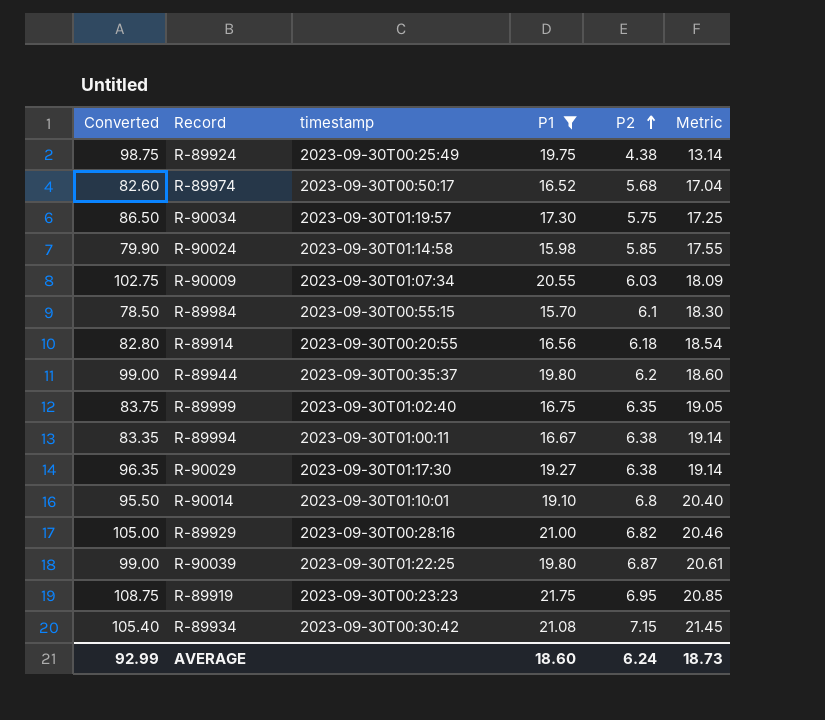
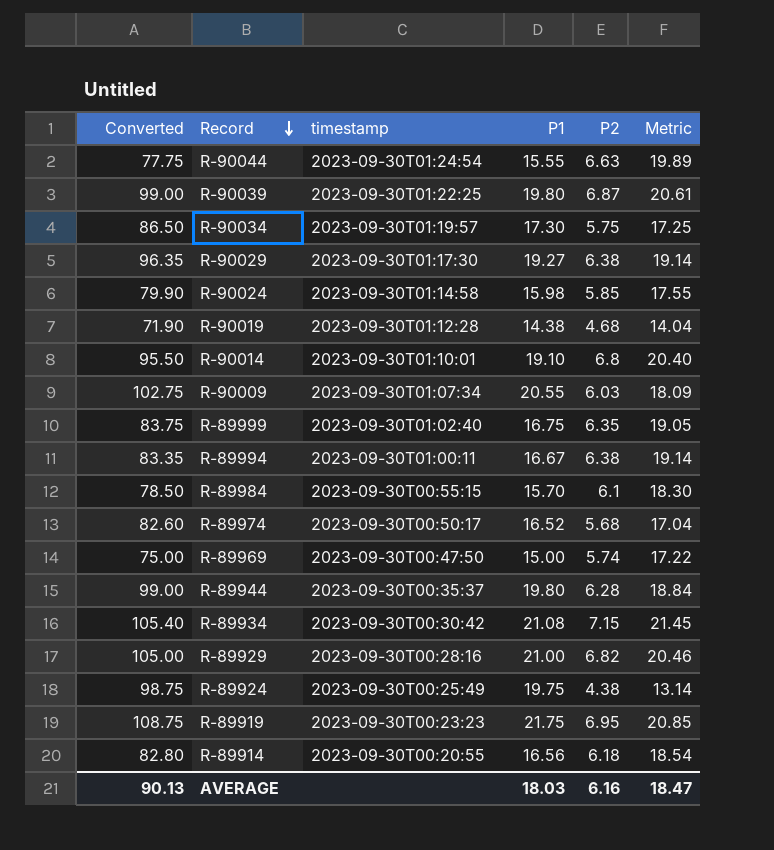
filter: P1 >= 15.70 -> none
row order: P2 ascending -> Record descending
R-89944 | P2: 6.2 -> 6.28
R-89944 | Metric: 18.60 -> 18.84
AVERAGE | Converted: 92.99 -> 90.13
AVERAGE | P1: 18.60 -> 18.03
AVERAGE | P2: 6.24 -> 6.16
AVERAGE | Metric: 18.73 -> 18.47

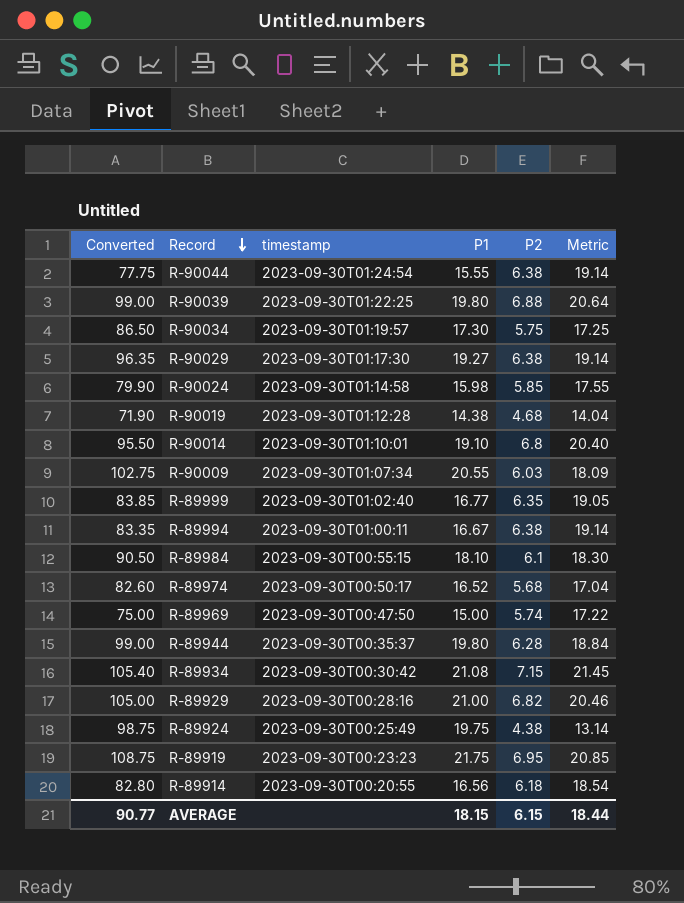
R-90044 | P2: 6.63 -> 6.38
R-90044 | Metric: 19.89 -> 19.14
R-90039 | P2: 6.87 -> 6.88
R-90039 | Metric: 20.61 -> 20.64
R-89999 | Converted: 83.75 -> 83.85
R-89999 | P1: 16.75 -> 16.77
R-89984 | Converted: 78.50 -> 90.50
R-89984 | P1: 15.70 -> 18.10
AVERAGE | Converted: 90.13 -> 90.77
AVERAGE | P1: 18.03 -> 18.15
AVERAGE | P2: 6.16 -> 6.15
AVERAGE | Metric: 18.47 -> 18.44

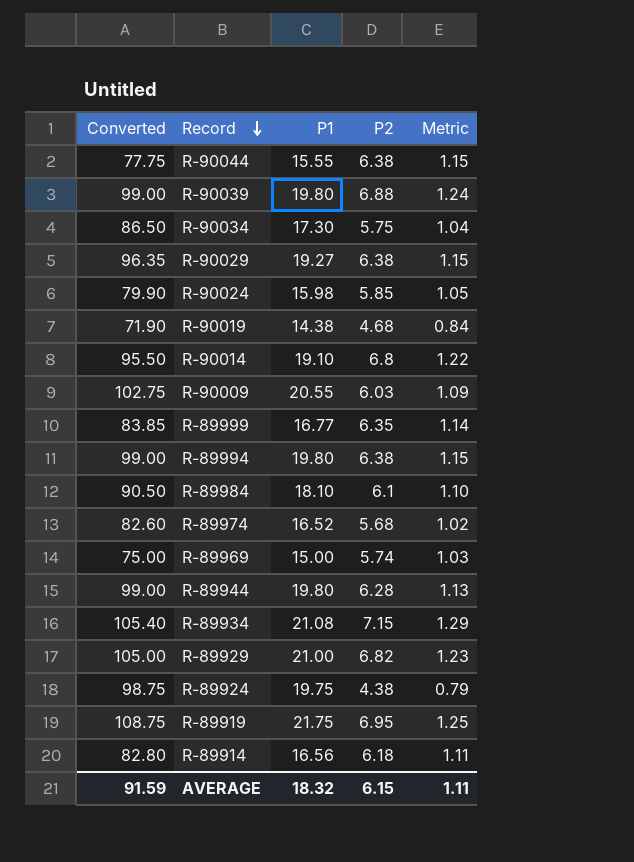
column timestamp | position: 3 -> none
column Metric | formula: [P2] * 3 -> [P2] * 0.18
R-89994 | Converted: 83.35 -> 99.00
R-89994 | P1: 16.67 -> 19.80
AVERAGE | Converted: 90.77 -> 91.59
AVERAGE | P1: 18.15 -> 18.32
AVERAGE | Metric: 18.44 -> 1.11

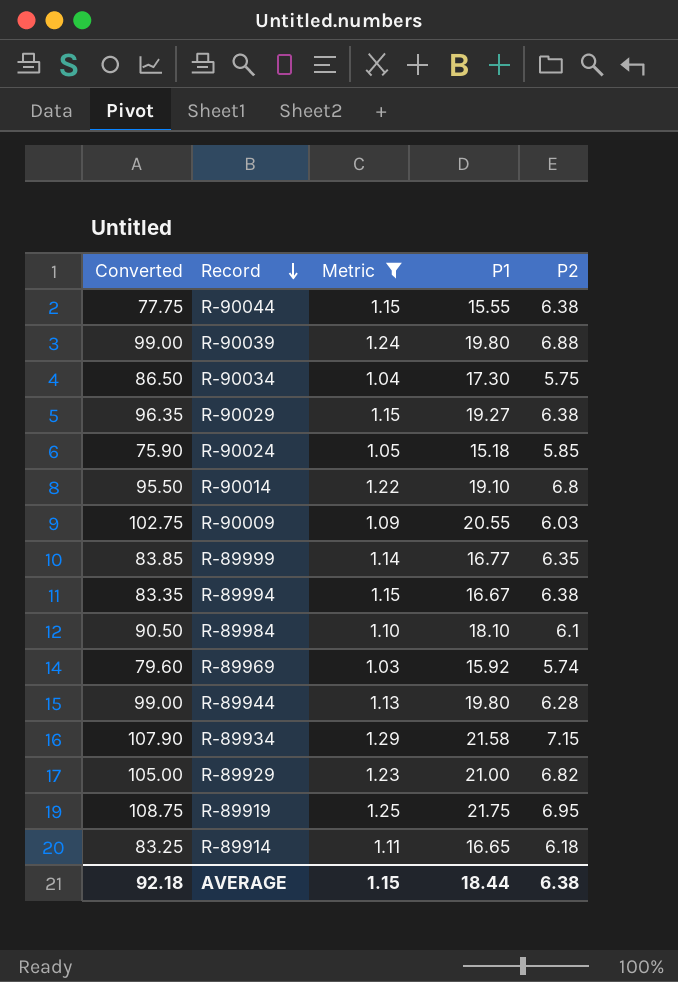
filter: none -> Metric >= 1.03
column Metric | position: 5 -> 3
R-90024 | Converted: 79.90 -> 75.90
R-90024 | P1: 15.98 -> 15.18
R-89994 | Converted: 99.00 -> 83.35
R-89994 | P1: 19.80 -> 16.67
R-89969 | Converted: 75.00 -> 79.60
R-89969 | P1: 15.00 -> 15.92
R-89934 | Converted: 105.40 -> 107.90
R-89934 | P1: 21.08 -> 21.58
R-89914 | Converted: 82.80 -> 83.25
R-89914 | P1: 16.56 -> 16.65
AVERAGE | Converted: 91.59 -> 92.18
AVERAGE | Metric: 1.11 -> 1.15
AVERAGE | P1: 18.32 -> 18.44
AVERAGE | P2: 6.15 -> 6.38

